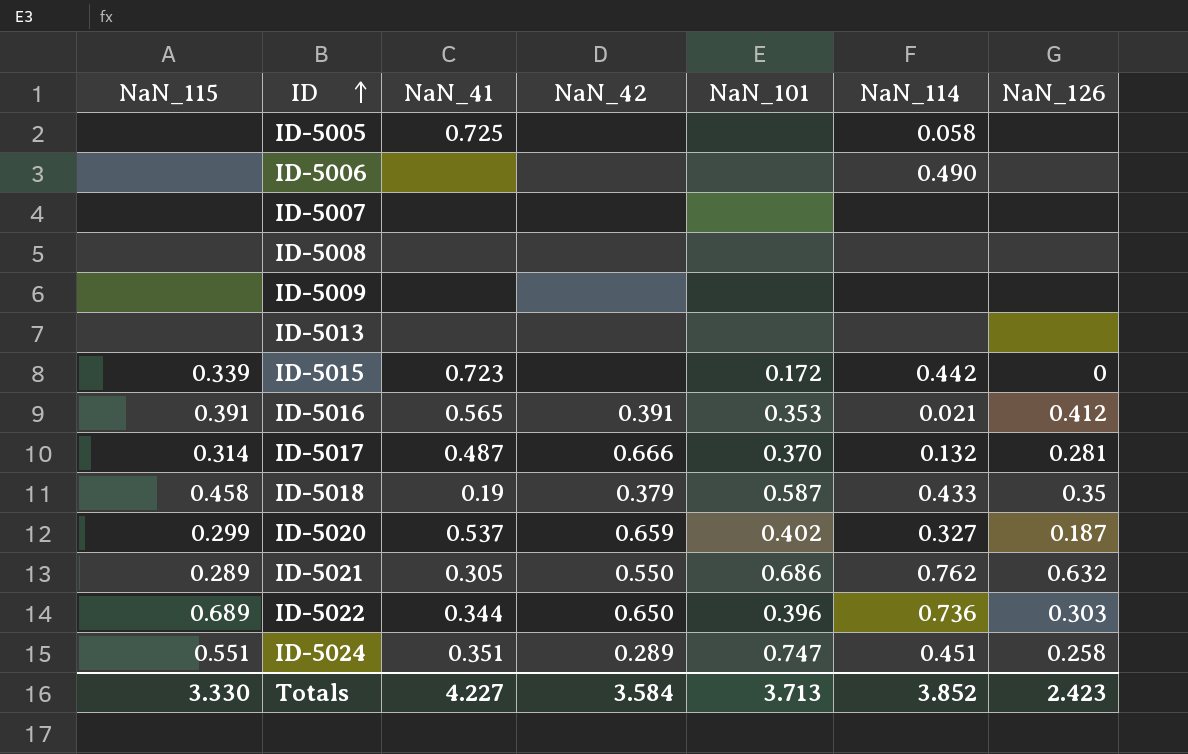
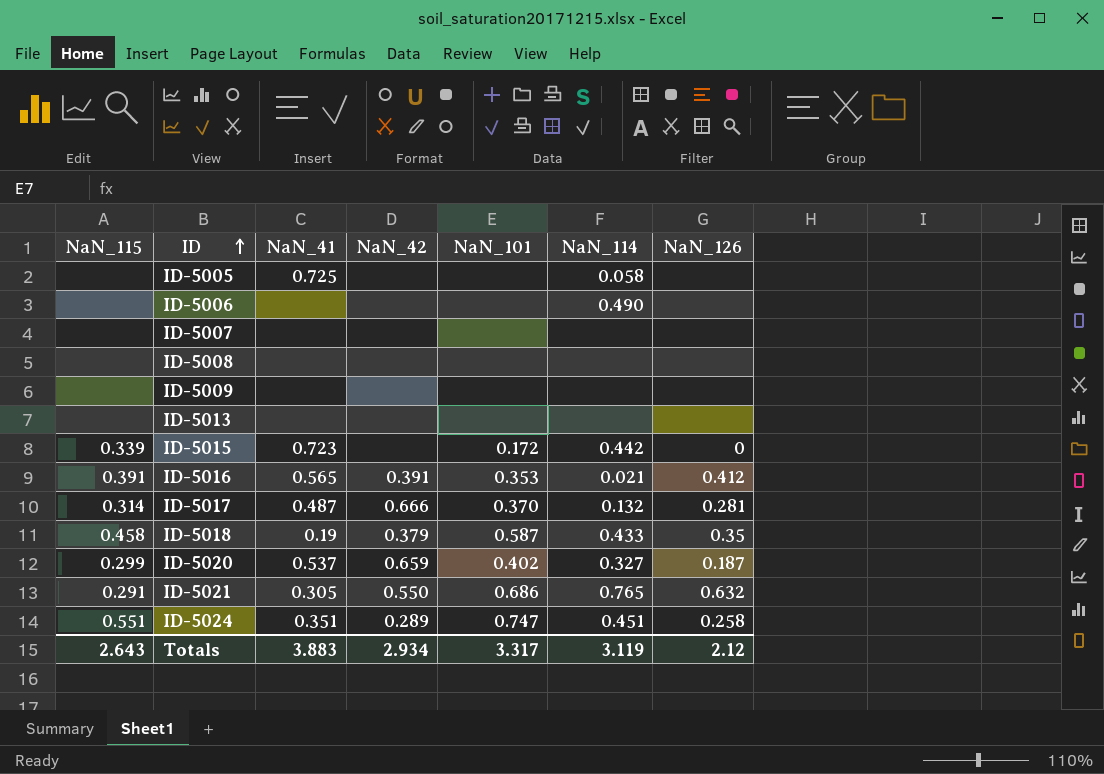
row ID-5022: 0.689 | 0.344 | 0.650 | 0.396 | 0.736 | 0.303 -> none
ID-5021 | NaN_115: 0.289 -> 0.291
ID-5021 | NaN_114: 0.762 -> 0.765
Totals | NaN_115: 3.330 -> 2.643
Totals | NaN_41: 4.227 -> 3.883
Totals | NaN_42: 3.584 -> 2.934
Totals | NaN_101: 3.713 -> 3.317
Totals | NaN_114: 3.852 -> 3.119
Totals | NaN_126: 2.423 -> 2.12

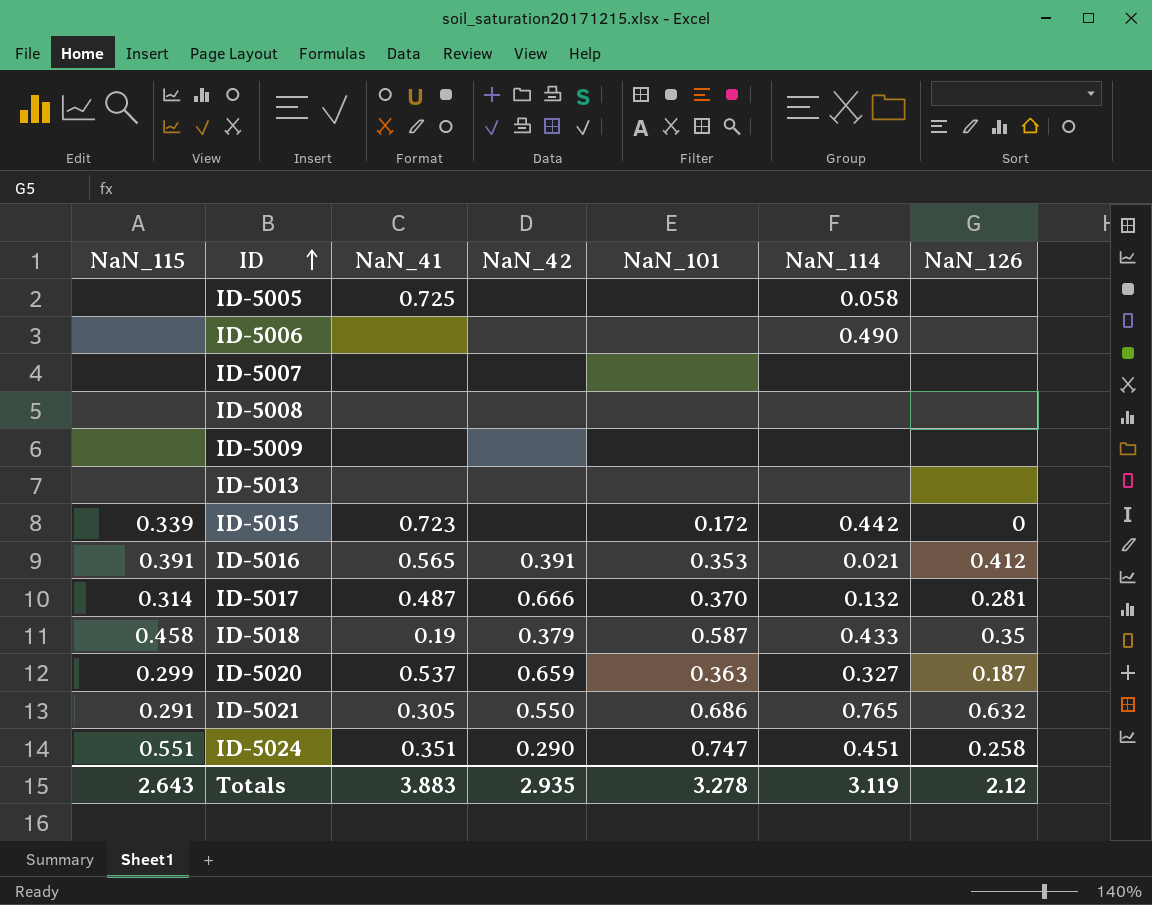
ID-5020 | NaN_101: 0.402 -> 0.363
ID-5024 | NaN_42: 0.289 -> 0.290
Totals | NaN_42: 2.934 -> 2.935
Totals | NaN_101: 3.317 -> 3.278

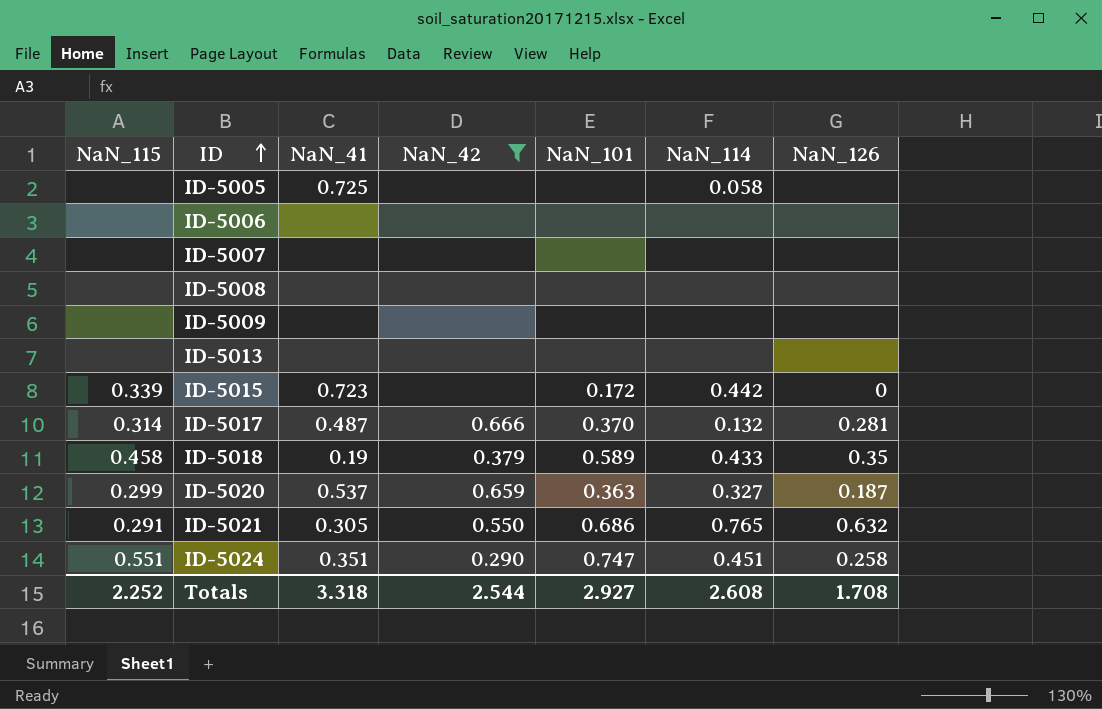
filter: none -> NaN_42 != 0.391
ID-5006 | NaN_114: 0.490 -> none
ID-5018 | NaN_101: 0.587 -> 0.589
Totals | NaN_115: 2.643 -> 2.252
Totals | NaN_41: 3.883 -> 3.318
Totals | NaN_42: 2.935 -> 2.544
Totals | NaN_101: 3.278 -> 2.927
Totals | NaN_114: 3.119 -> 2.608
Totals | NaN_126: 2.12 -> 1.708

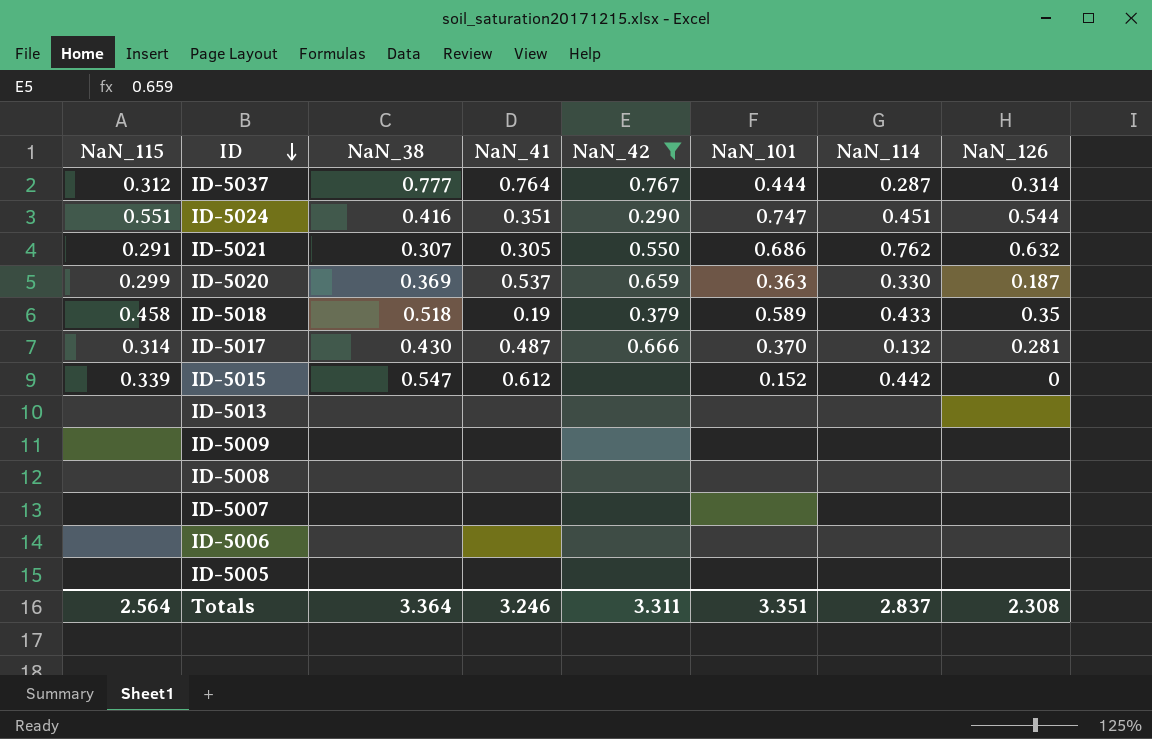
row order: ID ascending -> ID descending
column NaN_38 | position: none -> 3
row ID-5037: none -> 0.312 | 0.777 | 0.764 | 0.767 | 0.444 | 0.287 | 0.314
ID-5024 | NaN_126: 0.258 -> 0.544
ID-5021 | NaN_114: 0.765 -> 0.762
ID-5020 | NaN_114: 0.327 -> 0.330
ID-5015 | NaN_41: 0.723 -> 0.612
ID-5015 | NaN_101: 0.172 -> 0.152
ID-5005 | NaN_41: 0.725 -> none
ID-5005 | NaN_114: 0.058 -> none
Totals | NaN_115: 2.252 -> 2.564
Totals | NaN_41: 3.318 -> 3.246
Totals | NaN_42: 2.544 -> 3.311
Totals | NaN_101: 2.927 -> 3.351
Totals | NaN_114: 2.608 -> 2.837
Totals | NaN_126: 1.708 -> 2.308

